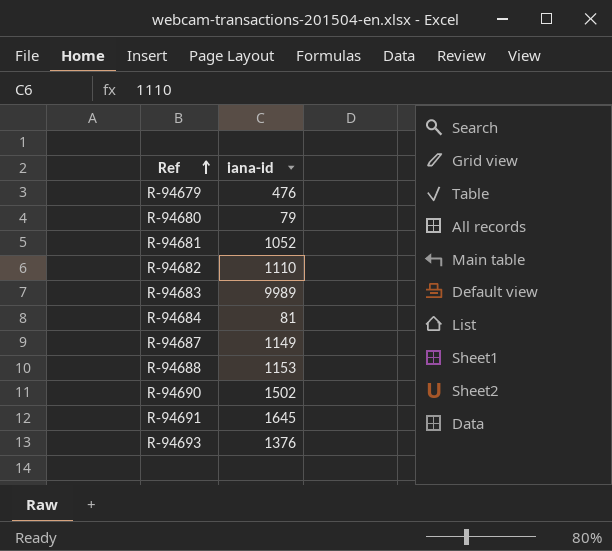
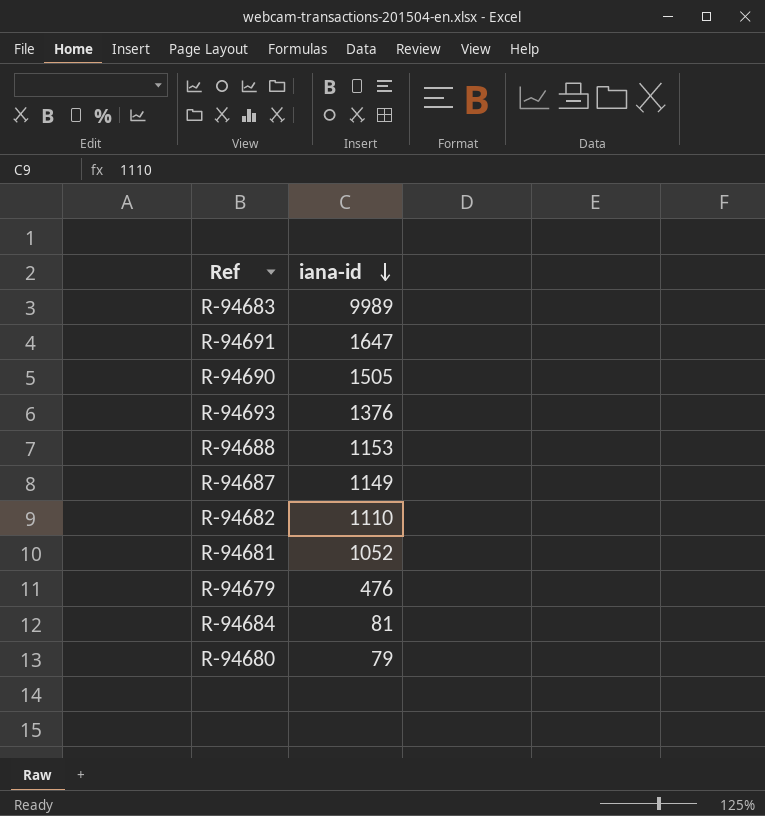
row order: Ref ascending -> iana-id descending
R-94691 | iana-id: 1645 -> 1647
R-94690 | iana-id: 1502 -> 1505

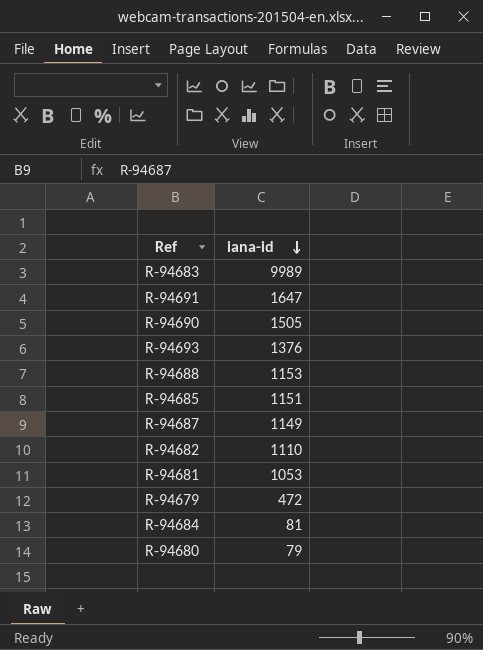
row R-94685: none -> 1151
R-94681 | iana-id: 1052 -> 1053
R-94679 | iana-id: 476 -> 472

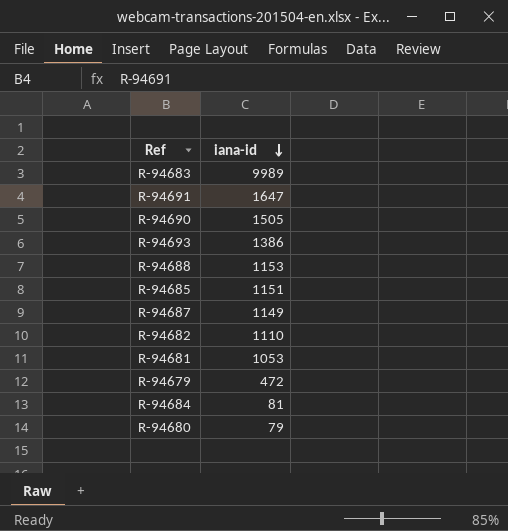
R-94693 | iana-id: 1376 -> 1386

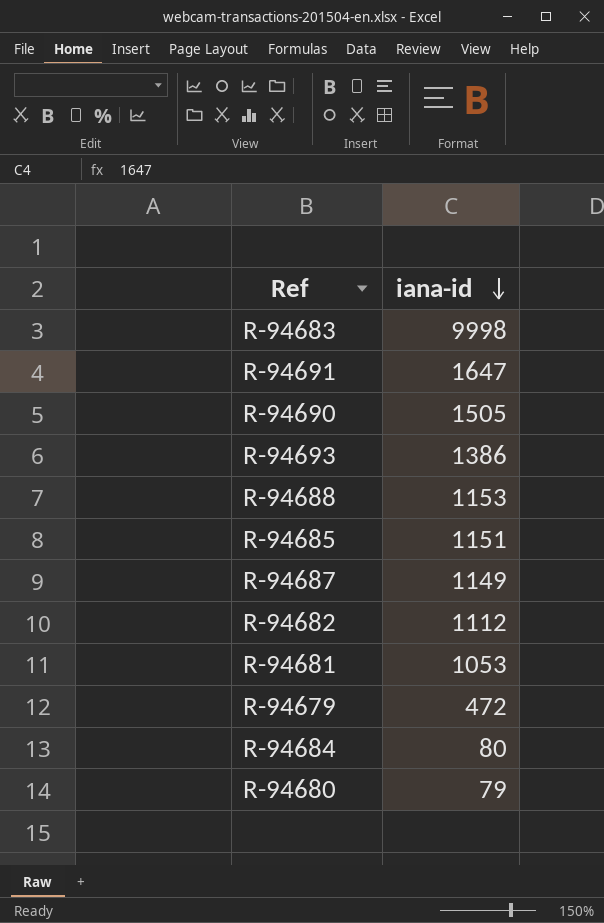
R-94683 | iana-id: 9989 -> 9998
R-94682 | iana-id: 1110 -> 1112
R-94684 | iana-id: 81 -> 80

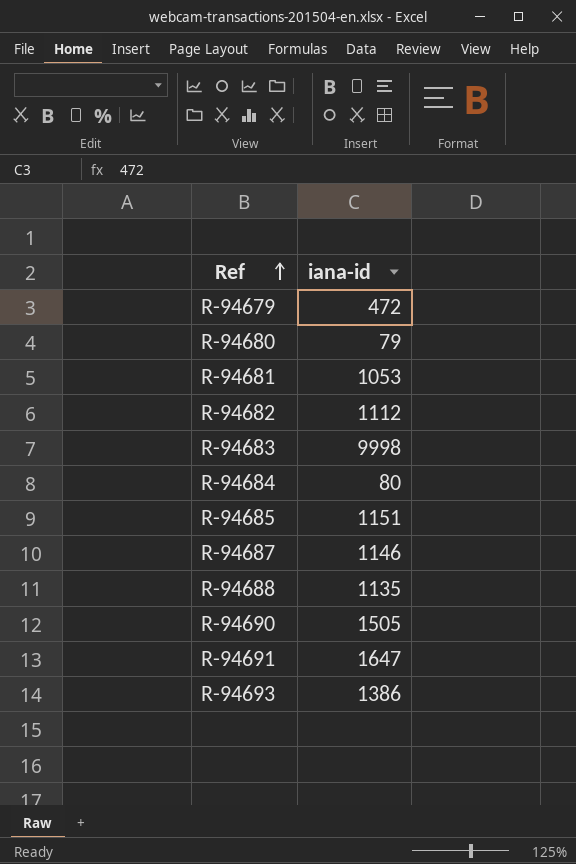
row order: iana-id descending -> Ref ascending
R-94687 | iana-id: 1149 -> 1146
R-94688 | iana-id: 1153 -> 1135

